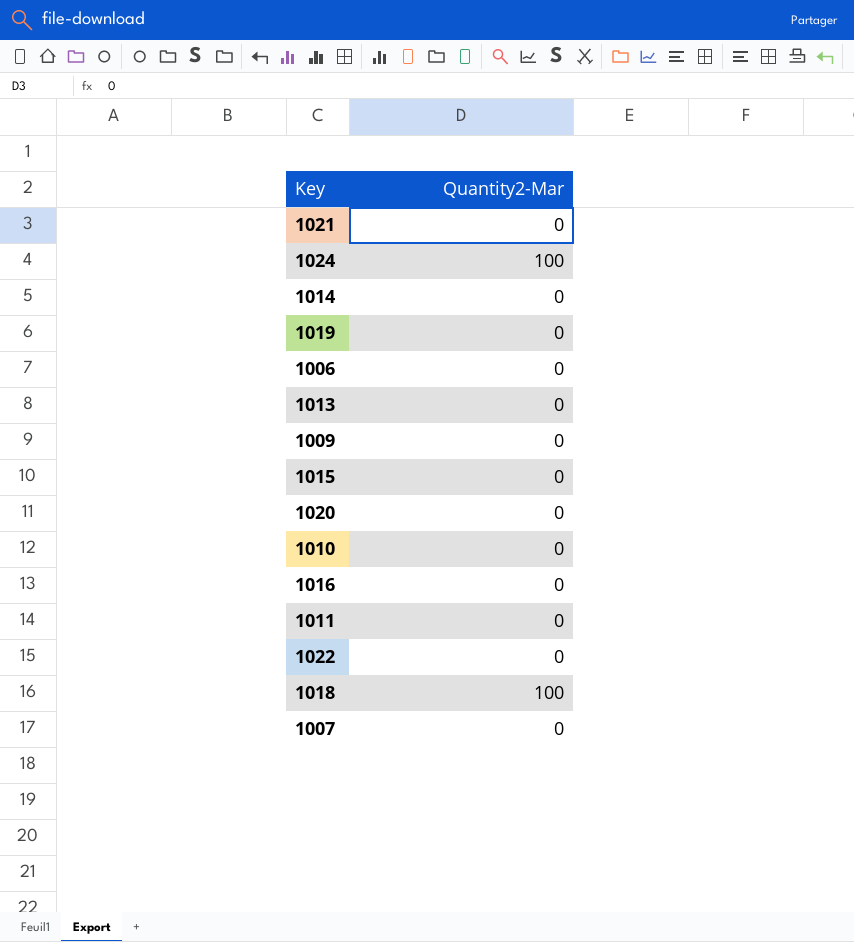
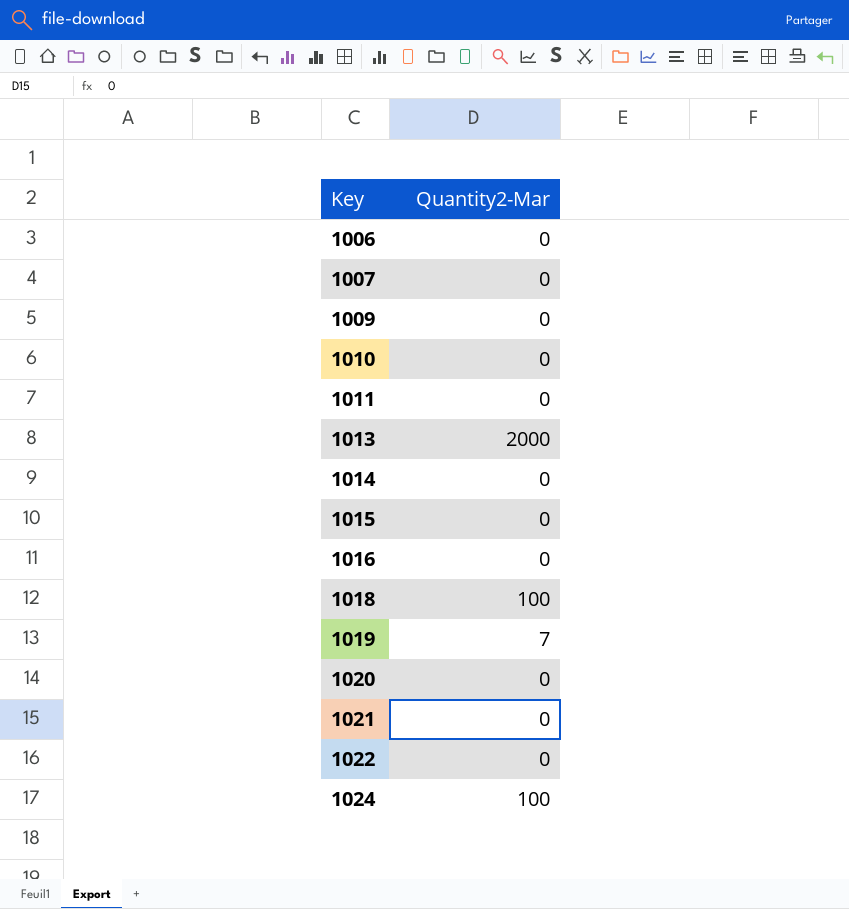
row order: none -> Key ascending
1013 | Quantity2-Mar: 0 -> 2000
1019 | Quantity2-Mar: 0 -> 7

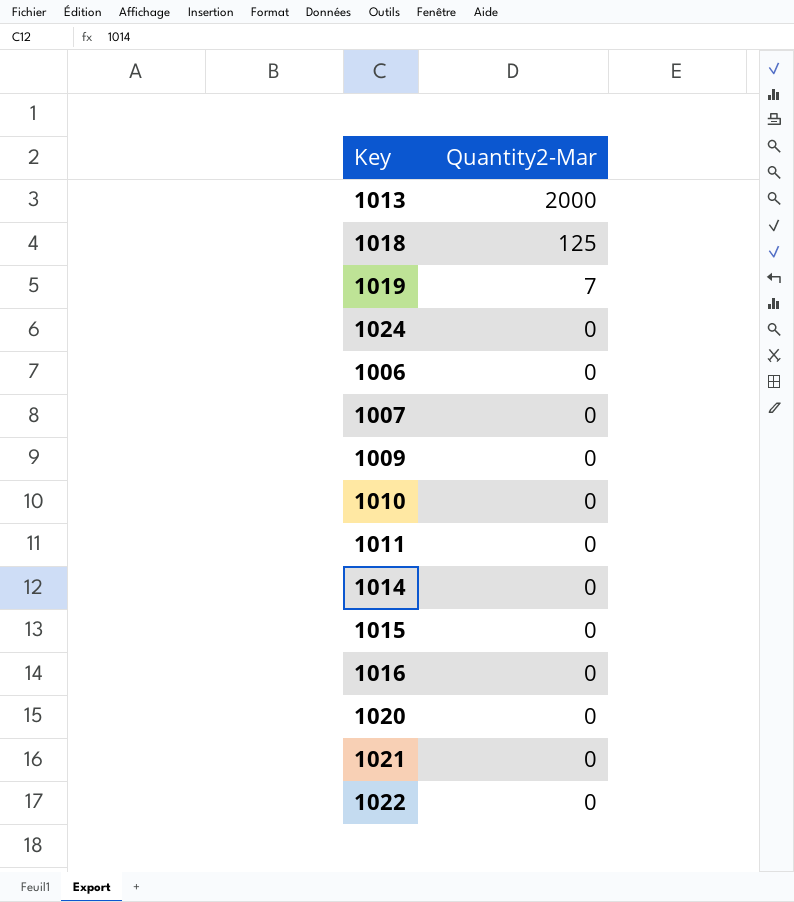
row order: Key ascending -> Quantity2-Mar descending
1018 | Quantity2-Mar: 100 -> 125
1024 | Quantity2-Mar: 100 -> 0

